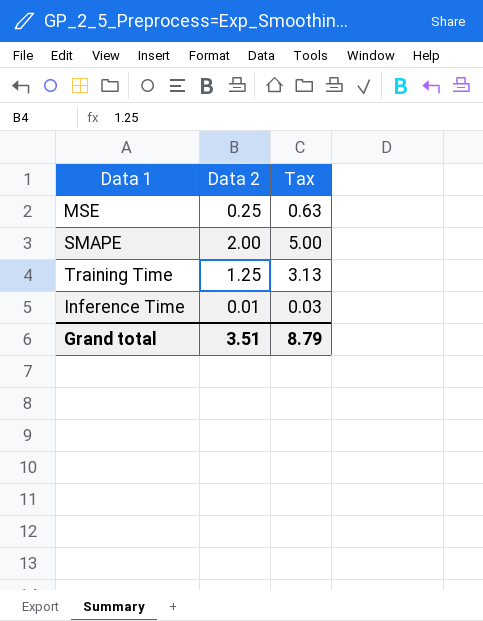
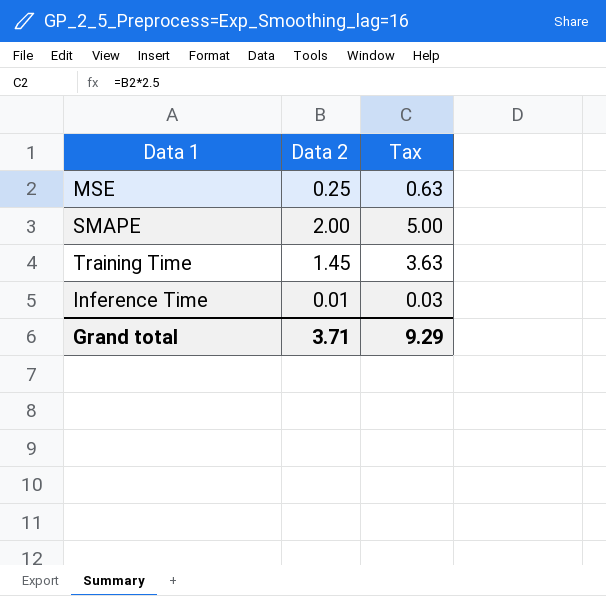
Training Time | Data 2: 1.25 -> 1.45
Training Time | Tax: 3.13 -> 3.63
Grand total | Data 2: 3.51 -> 3.71
Grand total | Tax: 8.79 -> 9.29

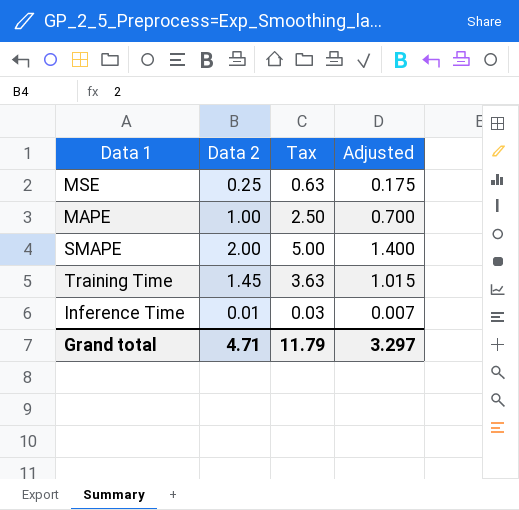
column Adjusted | formula: none -> [Data 2] * 0.7
row MAPE: none -> 1.00 | 2.50 | 0.700
Grand total | Data 2: 3.71 -> 4.71
Grand total | Tax: 9.29 -> 11.79

